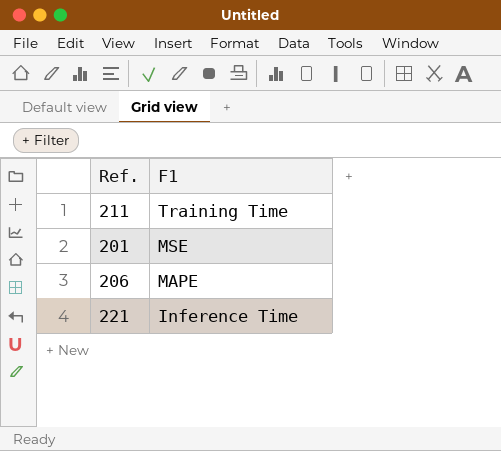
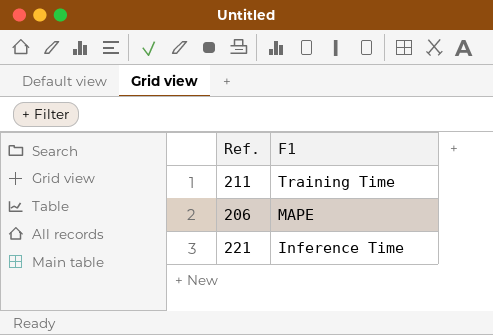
row 201: MSE -> none

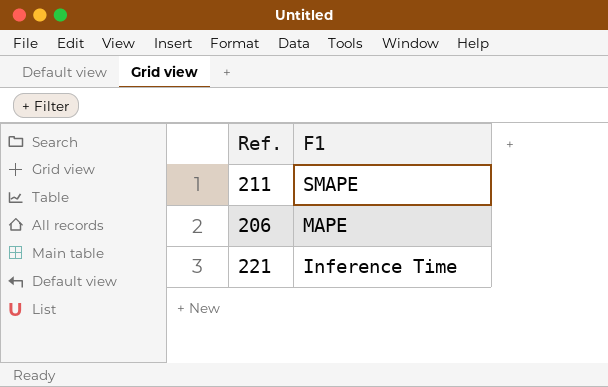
211 | F1: Training Time -> SMAPE

